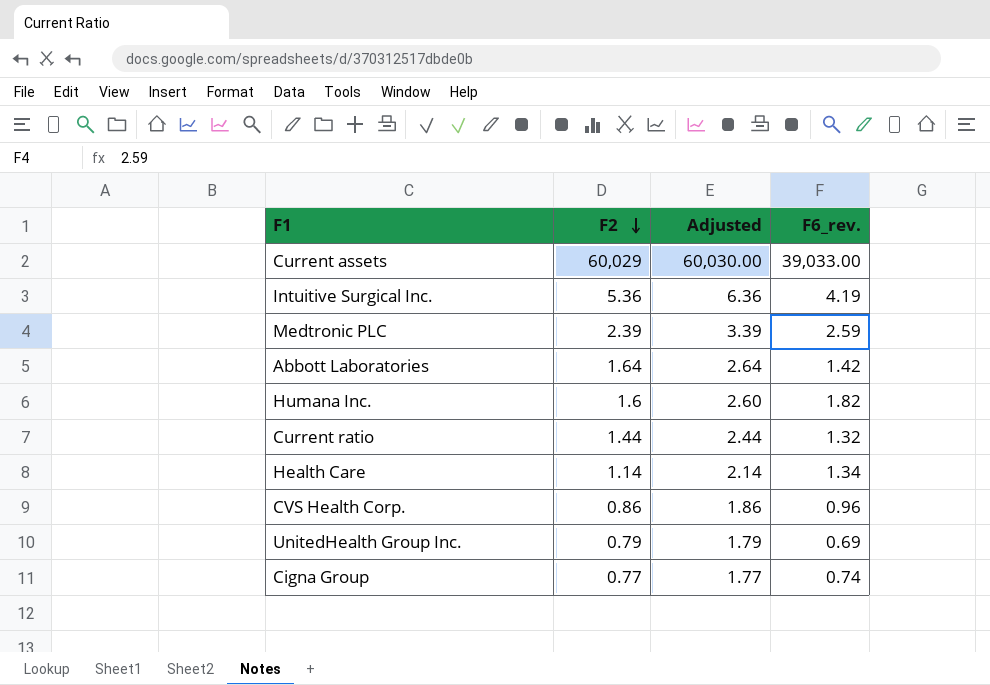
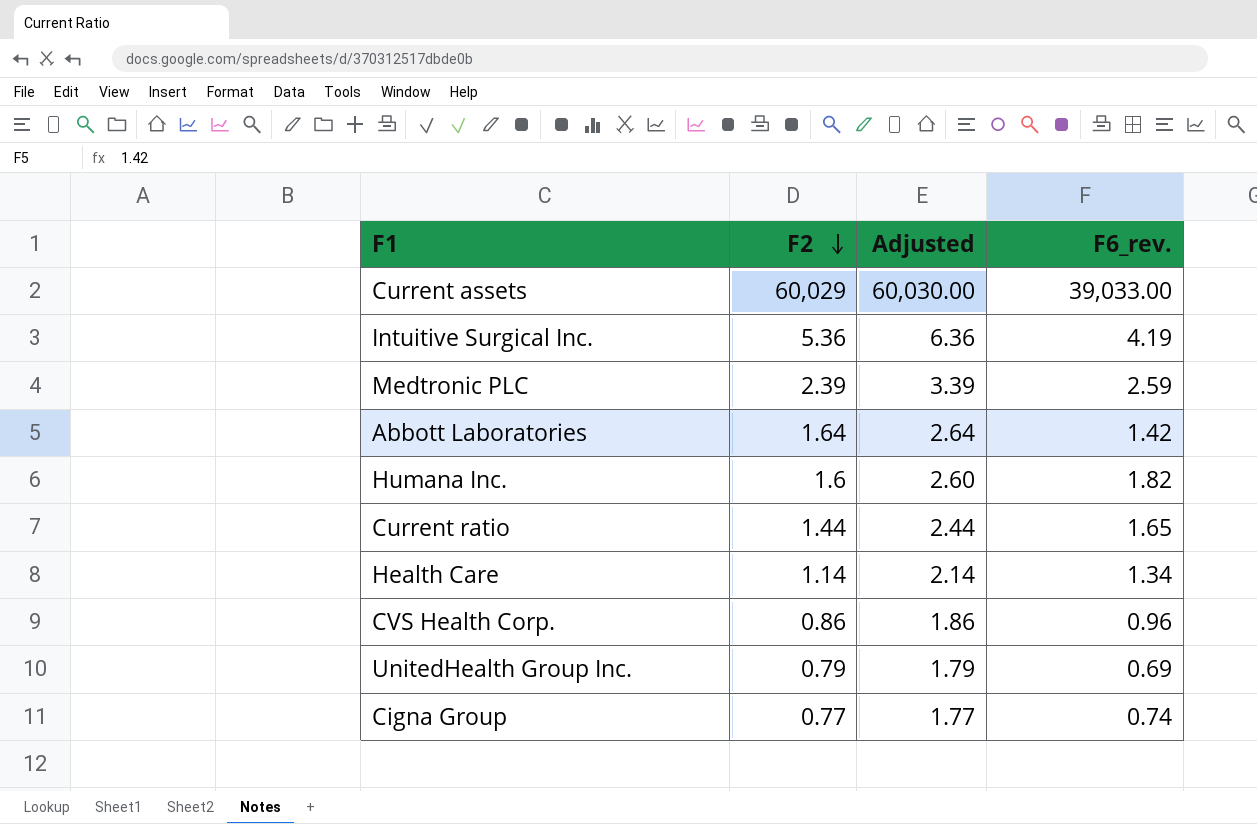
Current ratio | F6_rev.: 1.32 -> 1.65

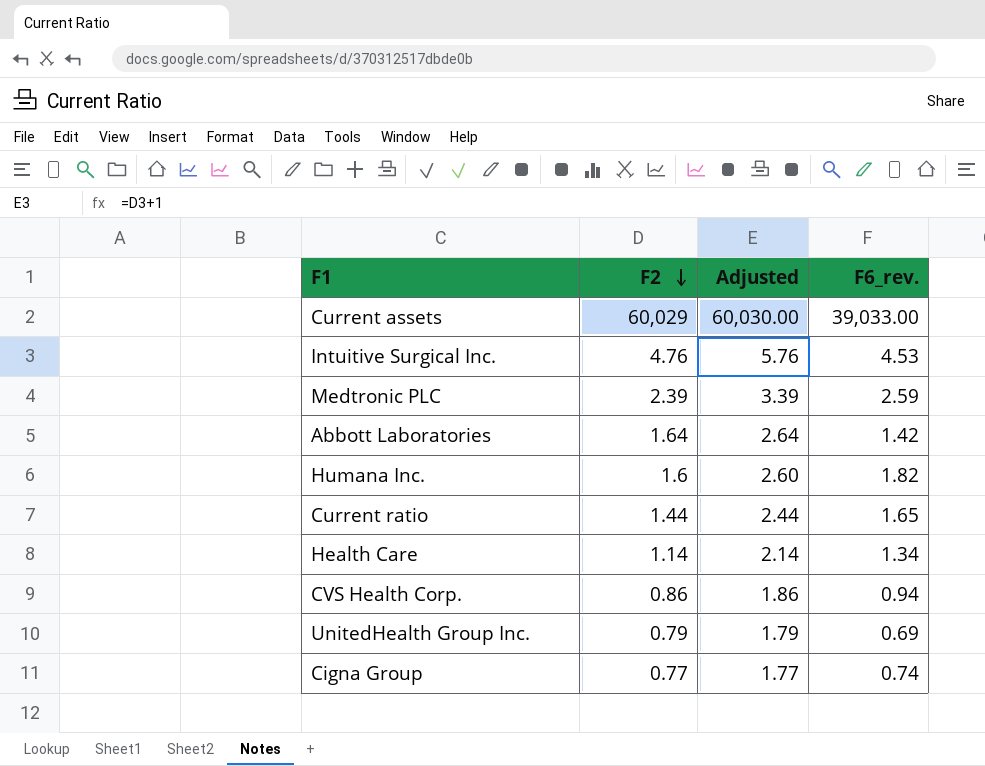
Intuitive Surgical Inc. | F2: 5.36 -> 4.76
Intuitive Surgical Inc. | Adjusted: 6.36 -> 5.76
Intuitive Surgical Inc. | F6_rev.: 4.19 -> 4.53
CVS Health Corp. | F6_rev.: 0.96 -> 0.94

